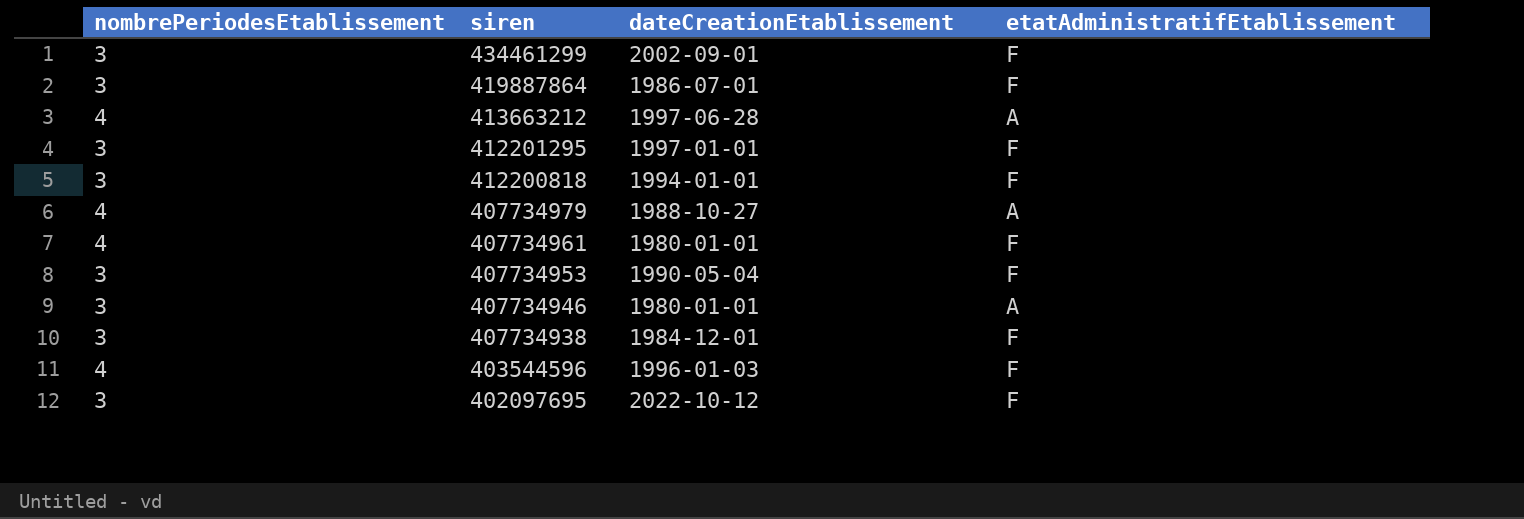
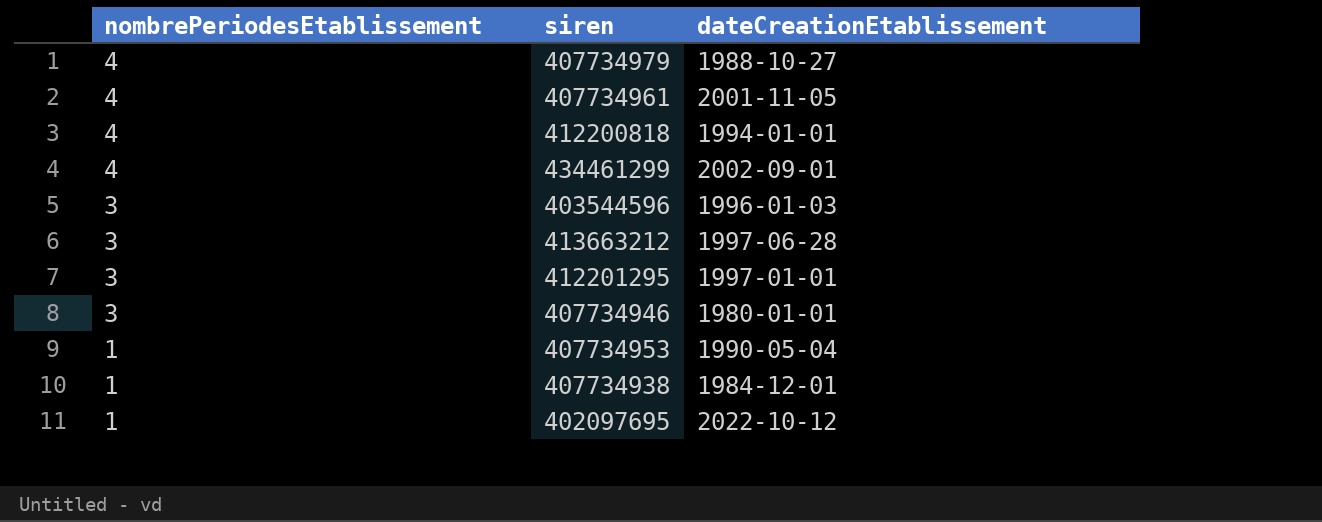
row order: siren descending -> nombrePeriodesEtablissement descending
column etatAdministratifEtablissement | position: 4 -> none
row 419887864: 3 | 1986-07-01 | F -> none
407734961 | dateCreationEtablissement: 1980-01-01 -> 2001-11-05
412200818 | nombrePeriodesEtablissement: 3 -> 4
434461299 | nombrePeriodesEtablissement: 3 -> 4
403544596 | nombrePeriodesEtablissement: 4 -> 3
413663212 | nombrePeriodesEtablissement: 4 -> 3
407734953 | nombrePeriodesEtablissement: 3 -> 1
407734938 | nombrePeriodesEtablissement: 3 -> 1
402097695 | nombrePeriodesEtablissement: 3 -> 1

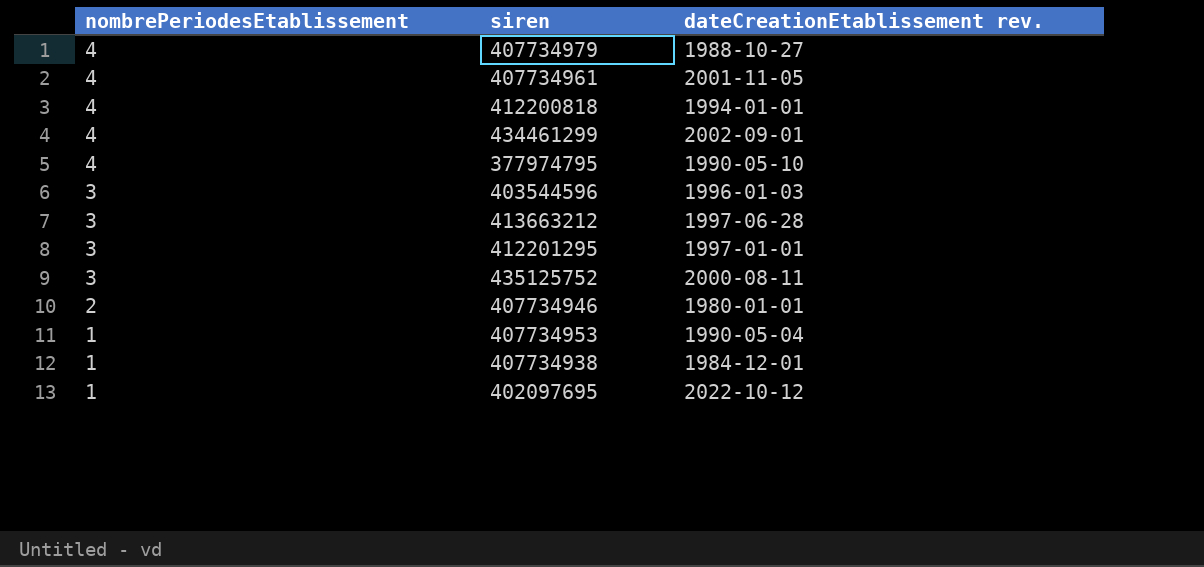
column name: dateCreationEtablissement -> dateCreationEtablissement rev.
row 377974795: none -> 4 | 1990-05-10
row 435125752: none -> 3 | 2000-08-11
407734946 | nombrePeriodesEtablissement: 3 -> 2

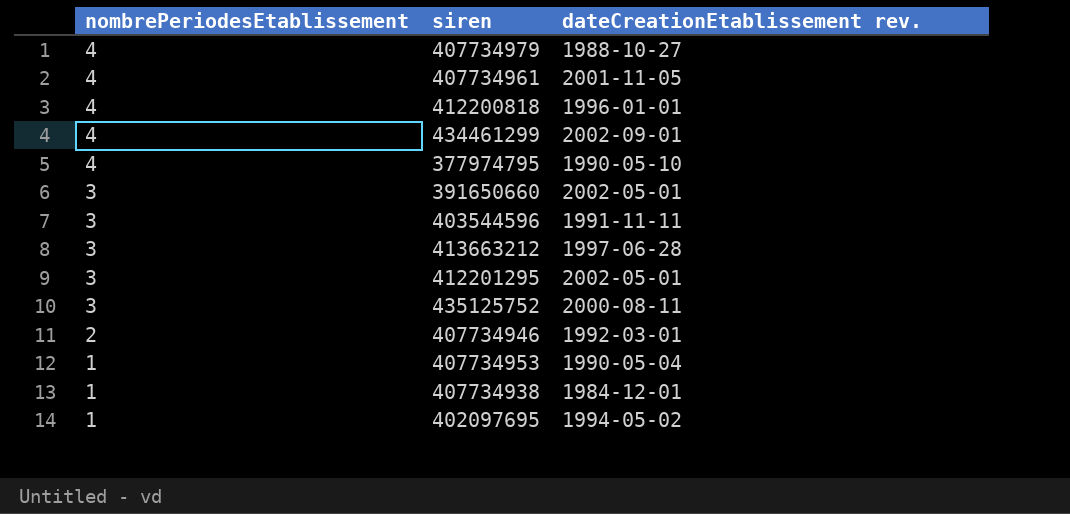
412200818 | dateCreationEtablissement rev.: 1994-01-01 -> 1996-01-01
row 391650660: none -> 3 | 2002-05-01
403544596 | dateCreationEtablissement rev.: 1996-01-03 -> 1991-11-11
412201295 | dateCreationEtablissement rev.: 1997-01-01 -> 2002-05-01
407734946 | dateCreationEtablissement rev.: 1980-01-01 -> 1992-03-01
402097695 | dateCreationEtablissement rev.: 2022-10-12 -> 1994-05-02

